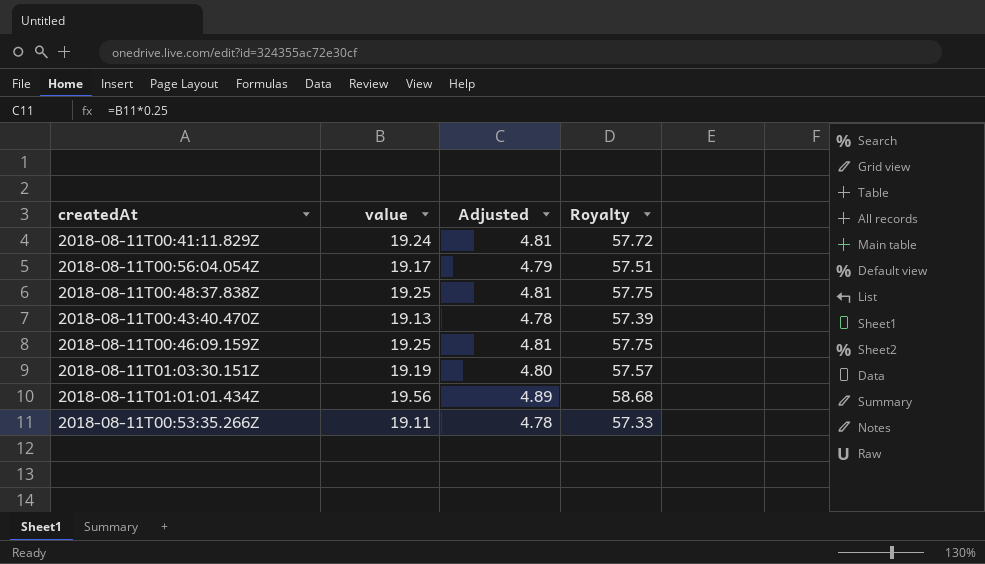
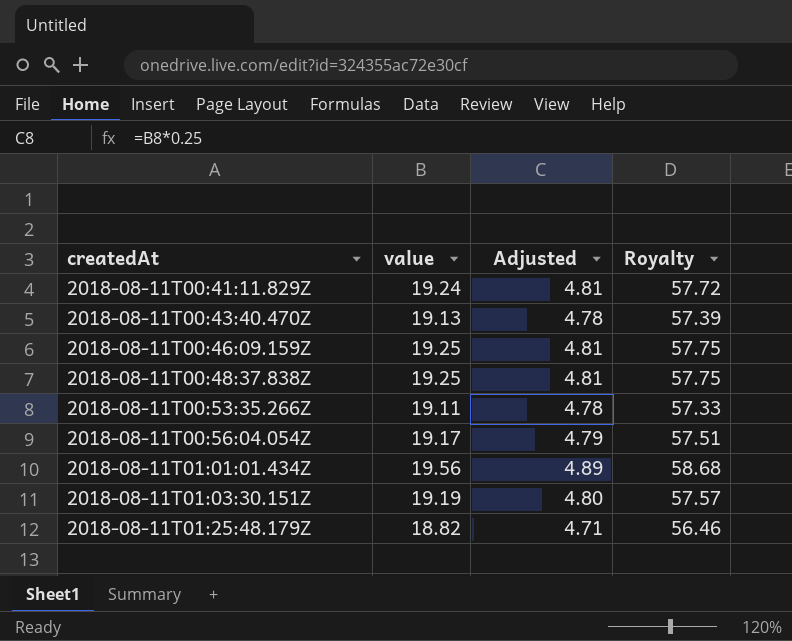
row order: none -> createdAt ascending
row 2018-08-11T01:25:48.179Z: none -> 18.82 | 4.71 | 56.46

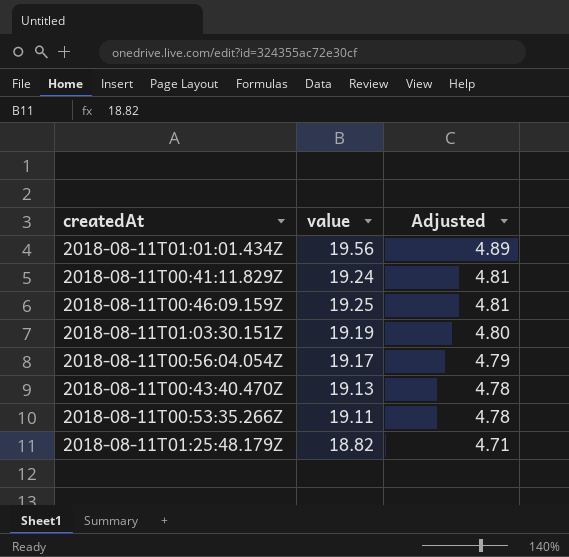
row order: createdAt ascending -> Adjusted descending
column Royalty | formula: [value] * 3 -> none
row 2018-08-11T00:48:37.838Z: 19.25 | 4.81 | 57.75 -> none

